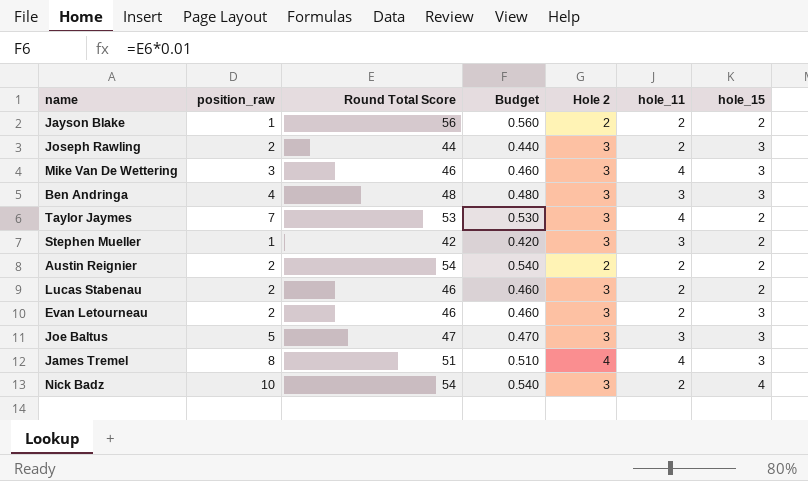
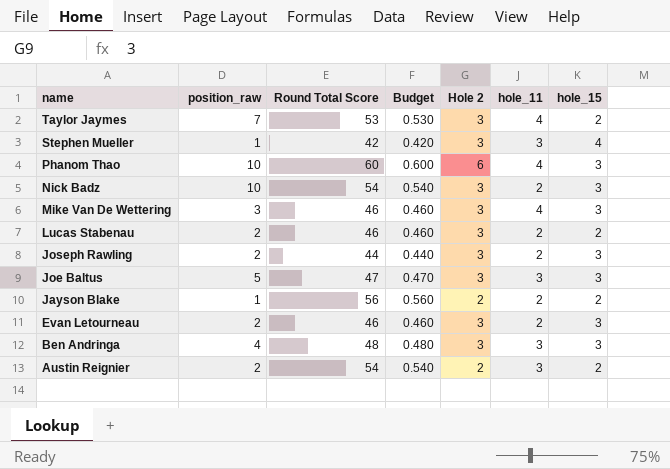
row order: none -> name descending
row James Tremel: 8 | 51 | 0.510 | 4 | 4 | 3 -> none
Stephen Mueller | hole_15: 2 -> 4
row Phanom Thao: none -> 10 | 60 | 0.600 | 6 | 4 | 3
Nick Badz | hole_15: 4 -> 3
Austin Reignier | hole_11: 2 -> 3

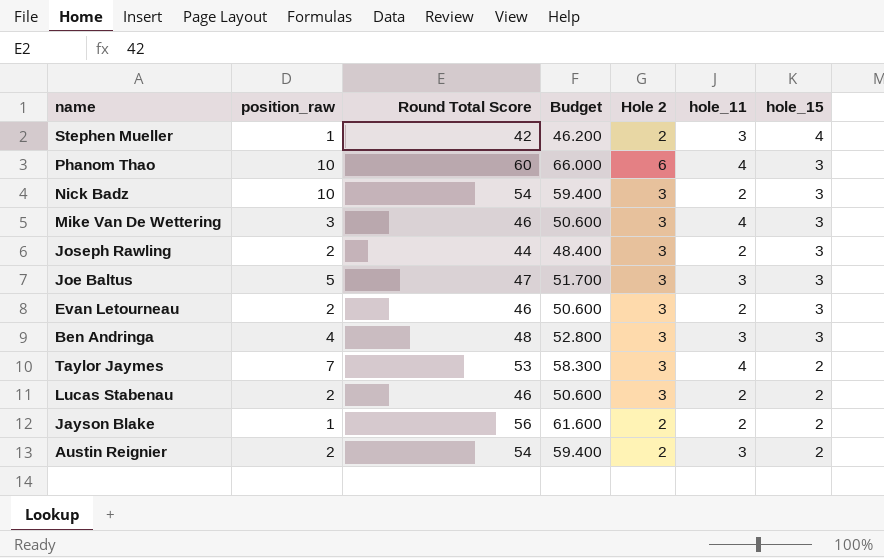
row order: name descending -> hole_15 descending
column Budget | formula: [Round Total Score] * 0.01 -> [Round Total Score] * 1.1
Stephen Mueller | Hole 2: 3 -> 2

